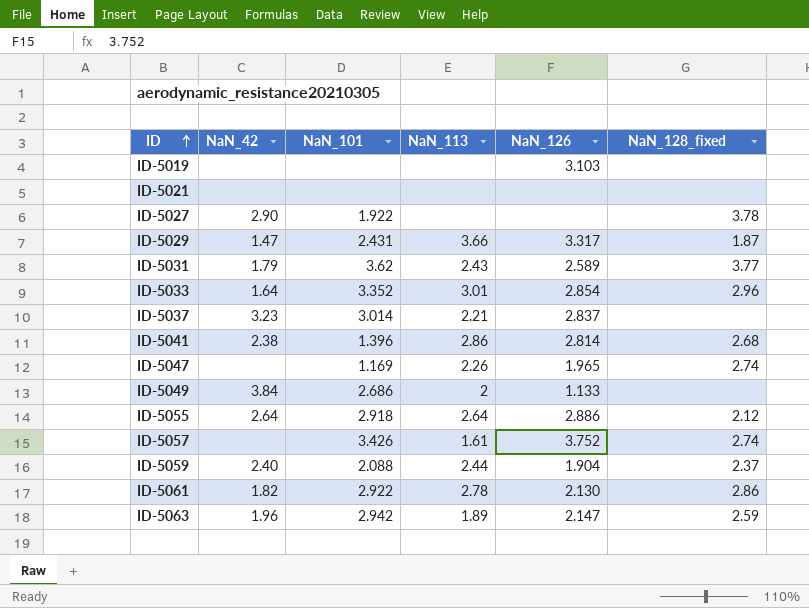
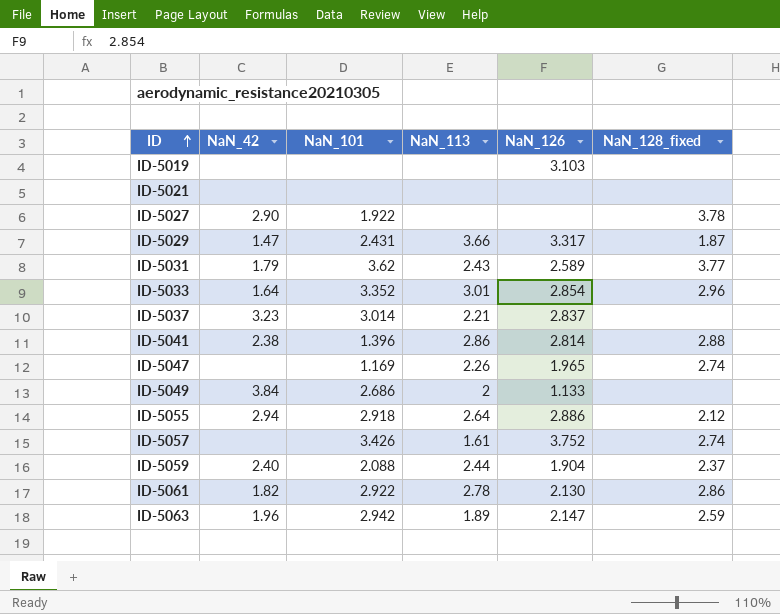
ID-5041 | NaN_128_fixed: 2.68 -> 2.88
ID-5055 | NaN_42: 2.64 -> 2.94

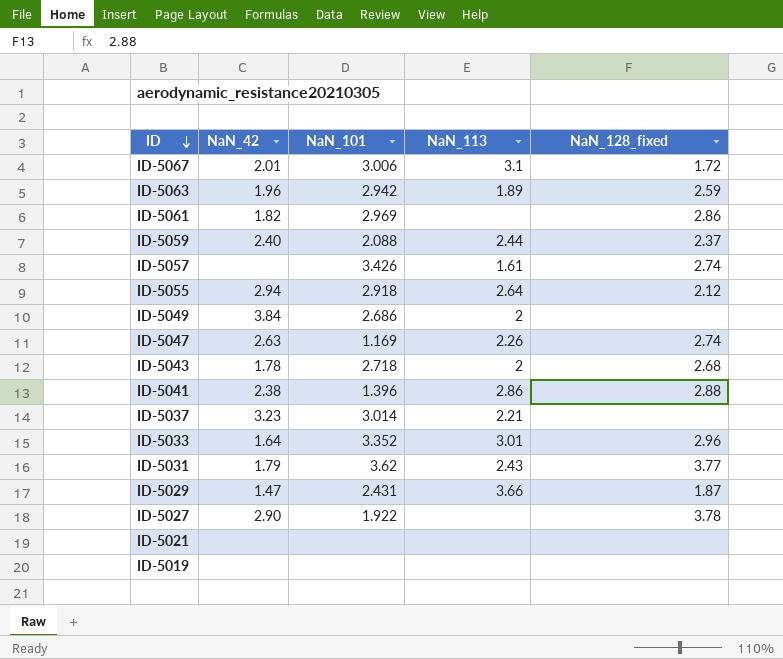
row order: ID ascending -> ID descending
column NaN_126 | position: 5 -> none
row ID-5067: none -> 2.01 | 3.006 | 3.1 | 1.72
ID-5061 | NaN_101: 2.922 -> 2.969
ID-5061 | NaN_113: 2.78 -> none
ID-5047 | NaN_42: none -> 2.63
row ID-5043: none -> 1.78 | 2.718 | 2 | 2.68

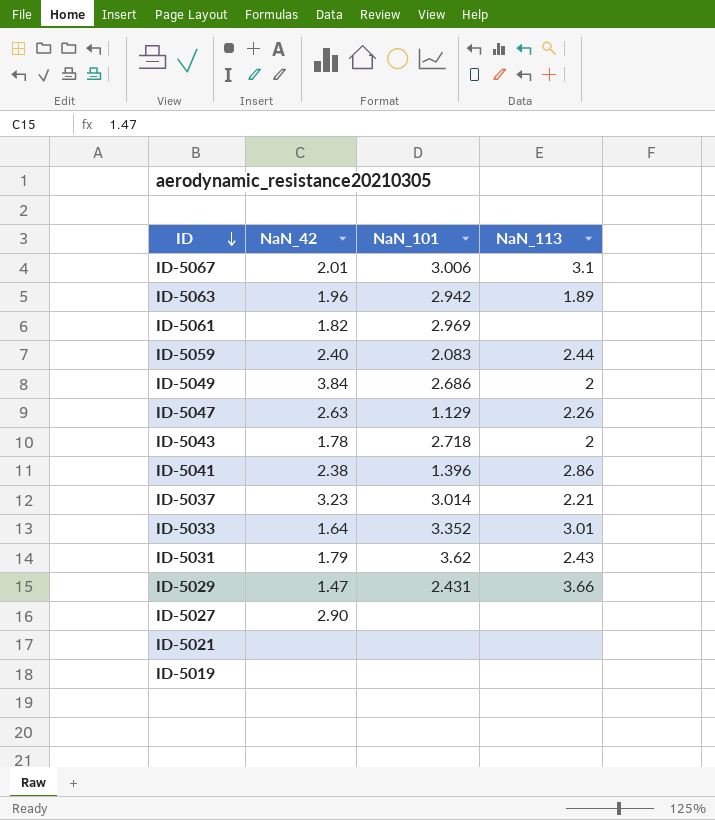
column NaN_128_fixed | position: 5 -> none
row ID-5057: none | 3.426 | 1.61 | 2.74 -> none
row ID-5055: 2.94 | 2.918 | 2.64 | 2.12 -> none
ID-5059 | NaN_101: 2.088 -> 2.083
ID-5047 | NaN_101: 1.169 -> 1.129
ID-5027 | NaN_101: 1.922 -> none

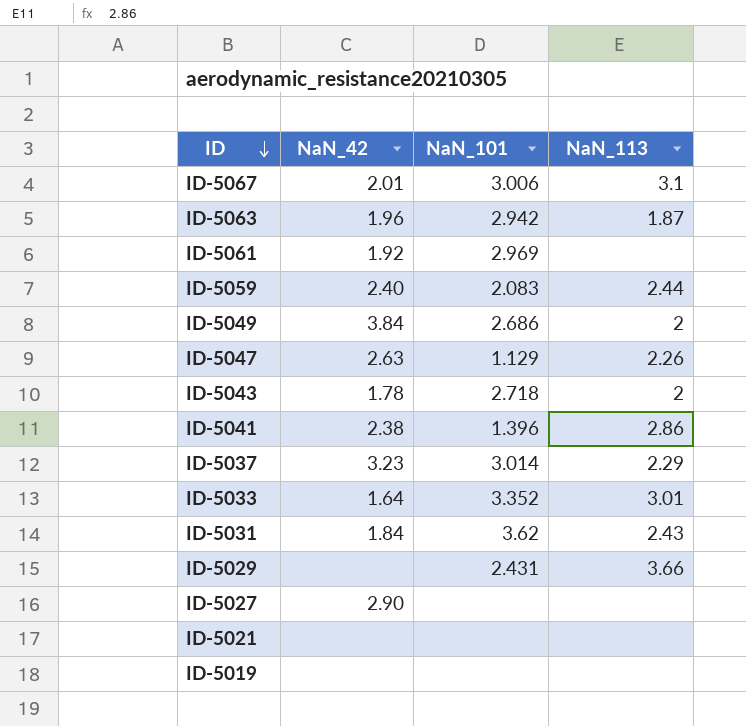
ID-5063 | NaN_113: 1.89 -> 1.87
ID-5061 | NaN_42: 1.82 -> 1.92
ID-5037 | NaN_113: 2.21 -> 2.29
ID-5031 | NaN_42: 1.79 -> 1.84
ID-5029 | NaN_42: 1.47 -> none

